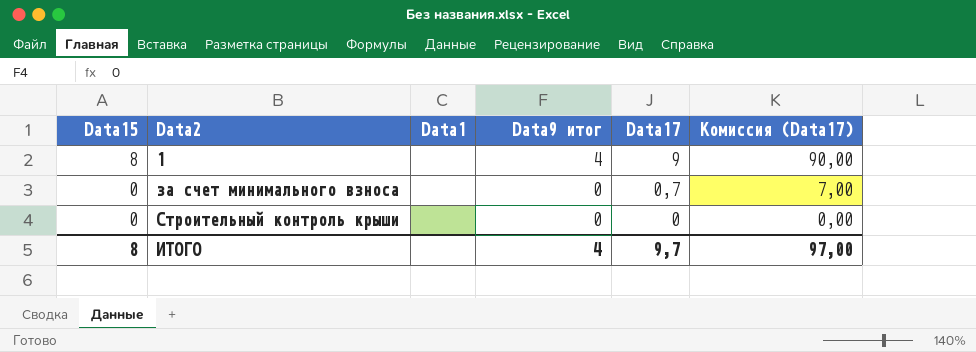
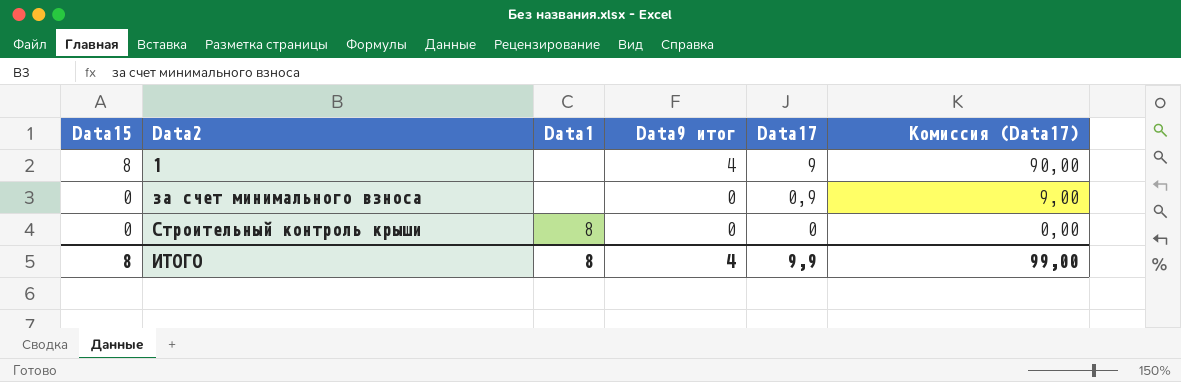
за счет минимального взноса | Data17: 0,7 -> 0,9
за счет минимального взноса | Комиссия (Data17): 7,00 -> 9,00
Строительный контроль крыши | Data1: none -> 8
ИТОГО | Data1: none -> 8
ИТОГО | Data17: 9,7 -> 9,9
ИТОГО | Комиссия (Data17): 97,00 -> 99,00

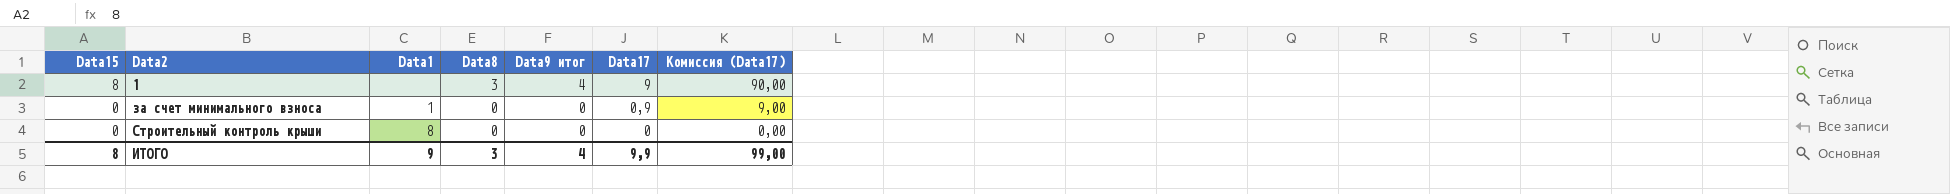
column Data8 | position: none -> 4
за счет минимального взноса | Data1: none -> 1
ИТОГО | Data1: 8 -> 9

